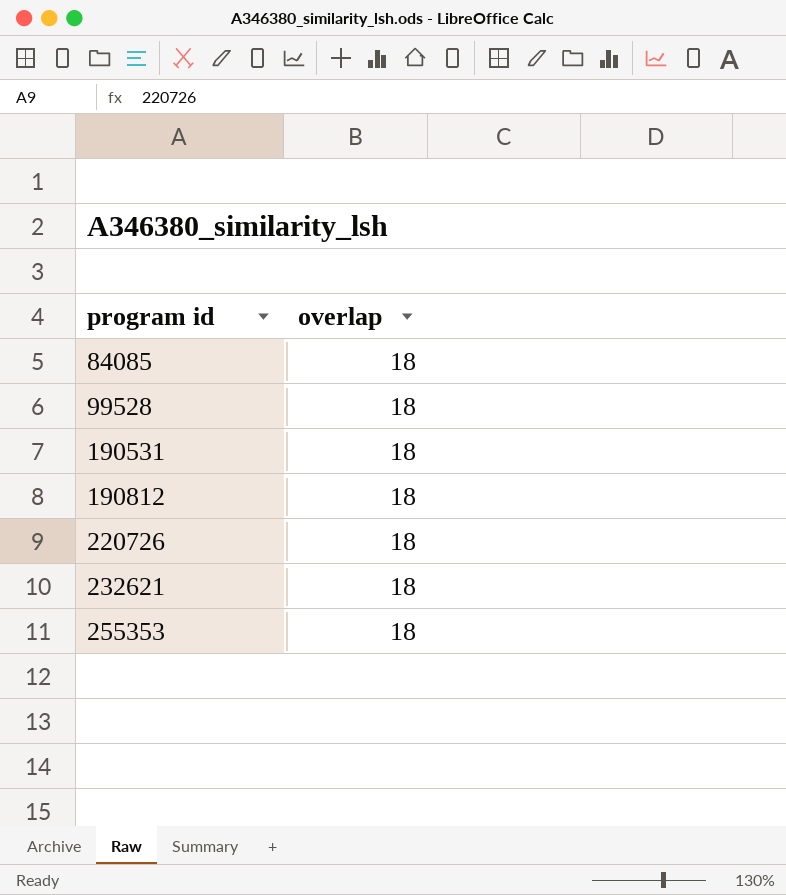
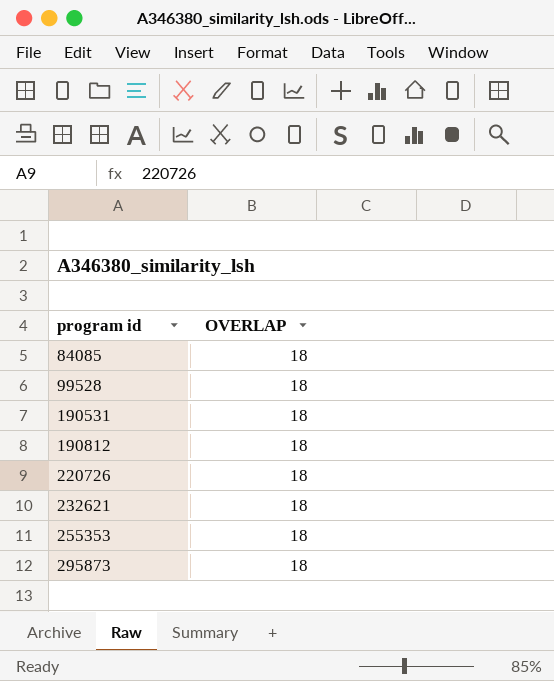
column name: overlap -> OVERLAP
row 295873: none -> 18

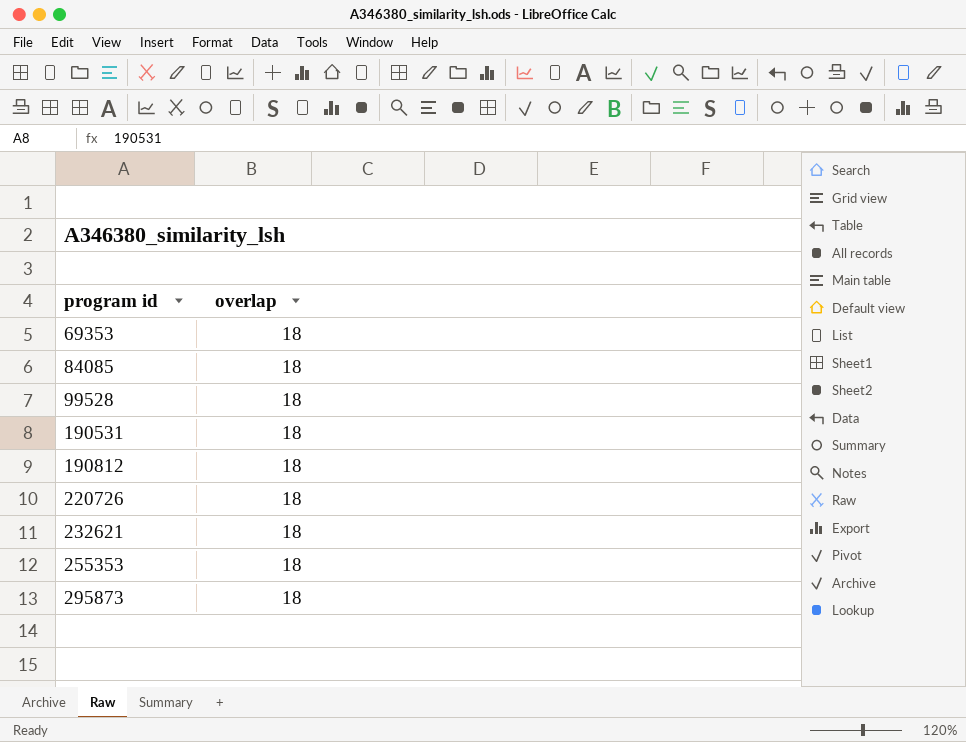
column name: OVERLAP -> overlap
row 69353: none -> 18

